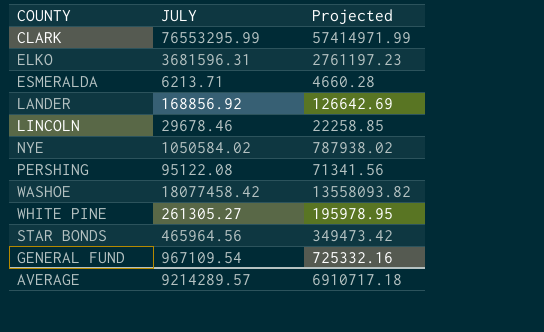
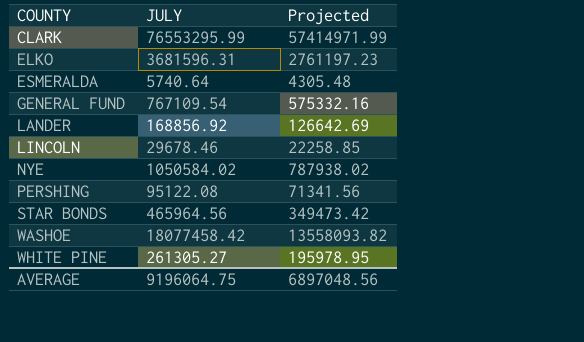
row order: none -> COUNTY ascending
ESMERALDA | JULY: 6213.71 -> 5740.64
ESMERALDA | Projected: 4660.28 -> 4305.48
GENERAL FUND | JULY: 967109.54 -> 767109.54
GENERAL FUND | Projected: 725332.16 -> 575332.16
AVERAGE | JULY: 9214289.57 -> 9196064.75
AVERAGE | Projected: 6910717.18 -> 6897048.56

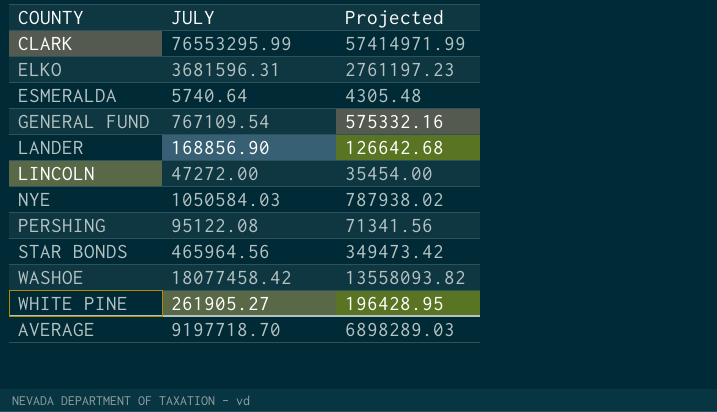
LANDER | JULY: 168856.92 -> 168856.90
LANDER | Projected: 126642.69 -> 126642.68
LINCOLN | JULY: 29678.46 -> 47272.00
LINCOLN | Projected: 22258.85 -> 35454.00
NYE | JULY: 1050584.02 -> 1050584.03
WHITE PINE | JULY: 261305.27 -> 261905.27
WHITE PINE | Projected: 195978.95 -> 196428.95
AVERAGE | JULY: 9196064.75 -> 9197718.70
AVERAGE | Projected: 6897048.56 -> 6898289.03

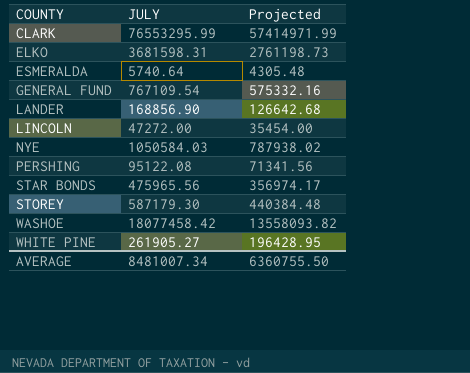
ELKO | JULY: 3681596.31 -> 3681598.31
ELKO | Projected: 2761197.23 -> 2761198.73
STAR BONDS | JULY: 465964.56 -> 475965.56
STAR BONDS | Projected: 349473.42 -> 356974.17
row STOREY: none -> 587179.30 | 440384.48
AVERAGE | JULY: 9197718.70 -> 8481007.34
AVERAGE | Projected: 6898289.03 -> 6360755.50

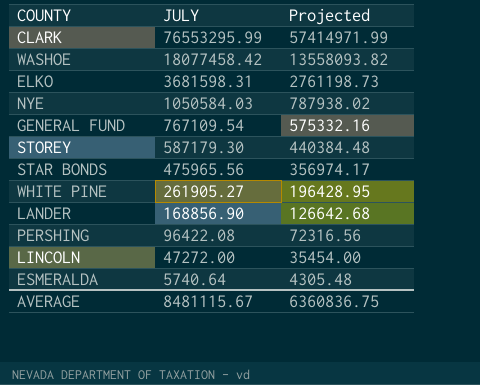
row order: COUNTY ascending -> JULY descending
PERSHING | JULY: 95122.08 -> 96422.08
PERSHING | Projected: 71341.56 -> 72316.56
AVERAGE | JULY: 8481007.34 -> 8481115.67
AVERAGE | Projected: 6360755.50 -> 6360836.75

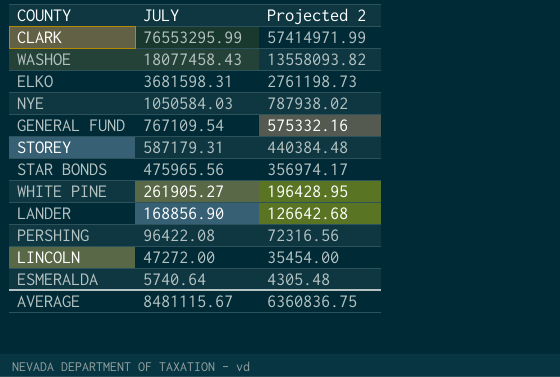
column name: Projected -> Projected 2
WASHOE | JULY: 18077458.42 -> 18077458.43
STOREY | JULY: 587179.30 -> 587179.31

